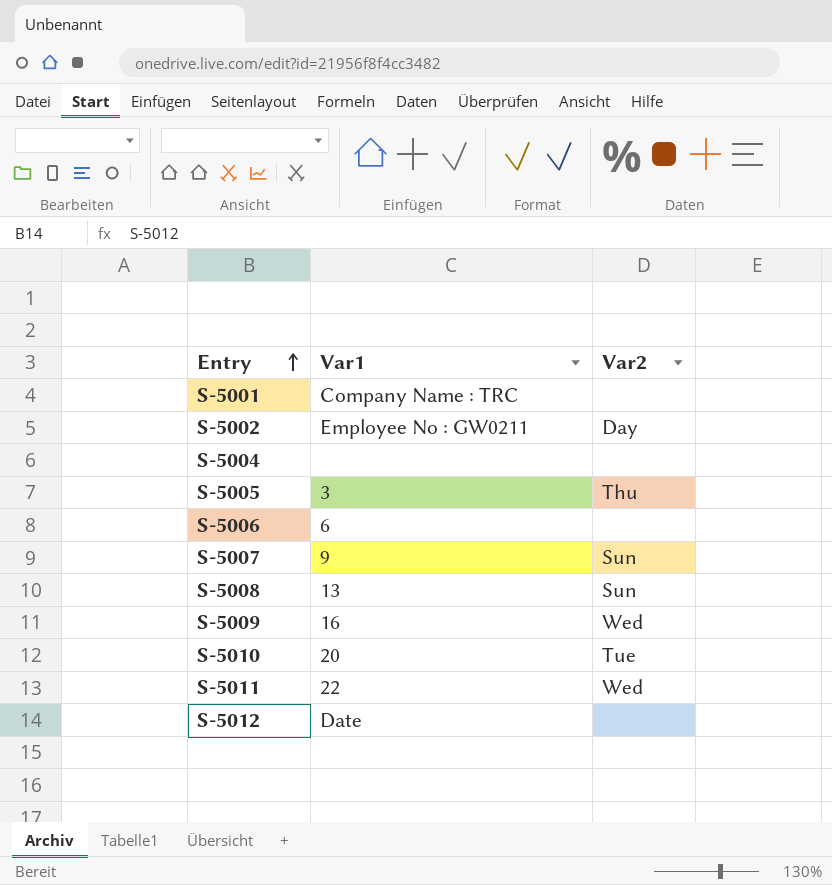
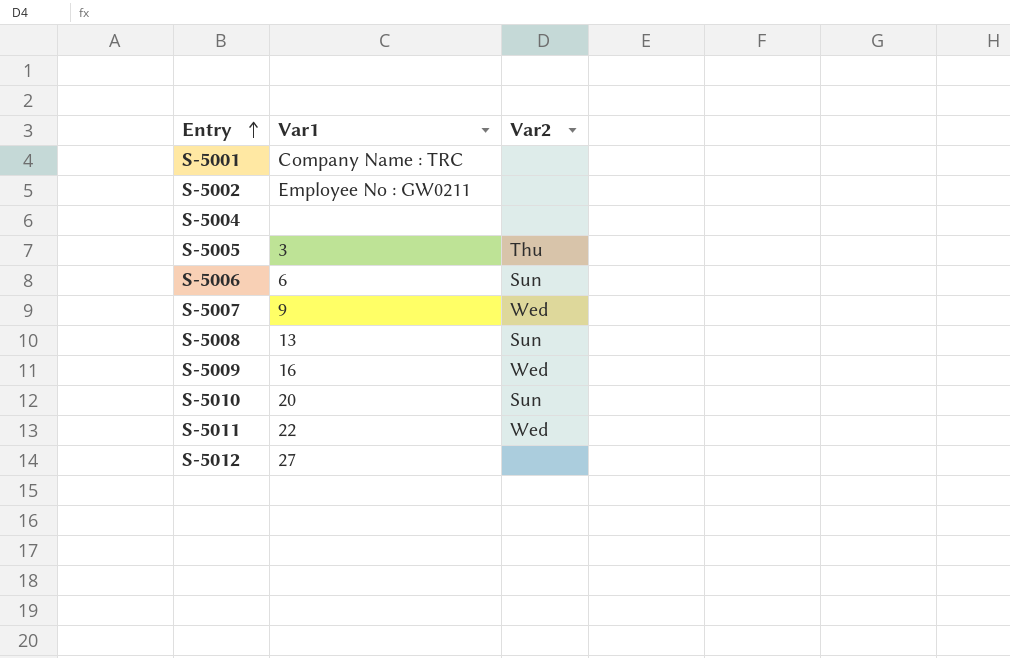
S-5002 | Var2: Day -> none
S-5006 | Var2: none -> Sun
S-5007 | Var2: Sun -> Wed
S-5010 | Var2: Tue -> Sun
S-5012 | Var1: Date -> 27

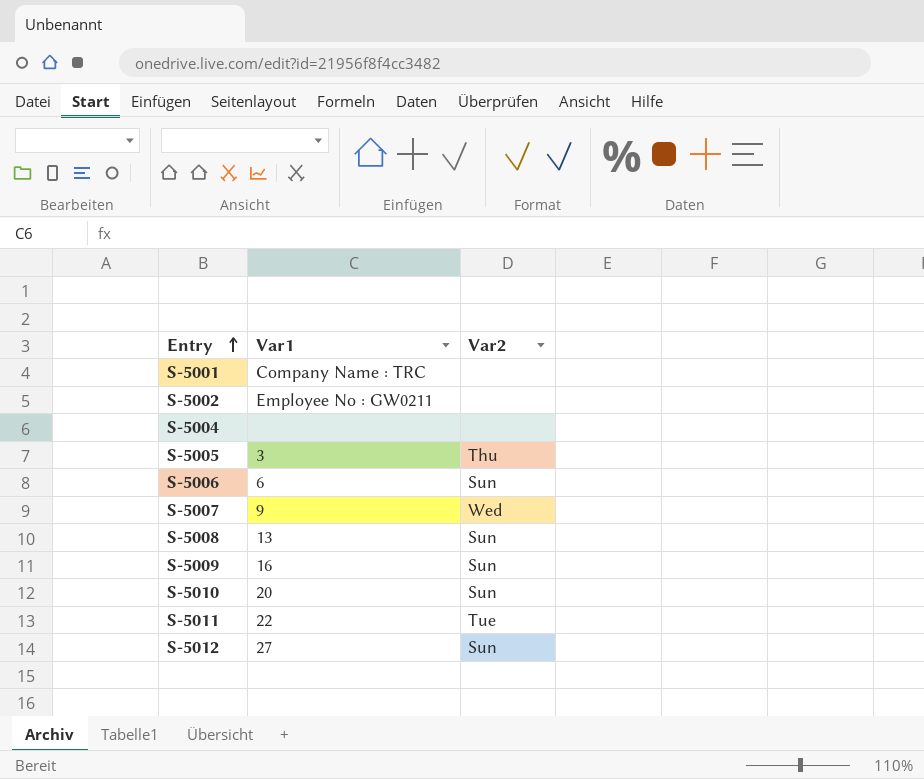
S-5009 | Var2: Wed -> Sun
S-5011 | Var2: Wed -> Tue
S-5012 | Var2: none -> Sun

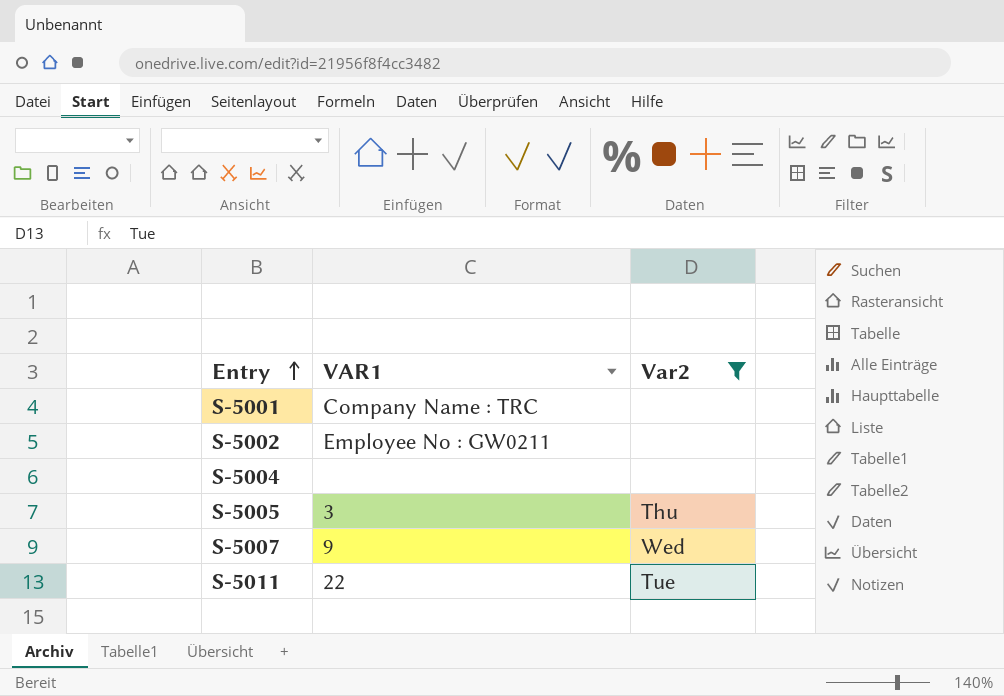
filter: none -> Var2 != Sun
column name: Var1 -> VAR1

